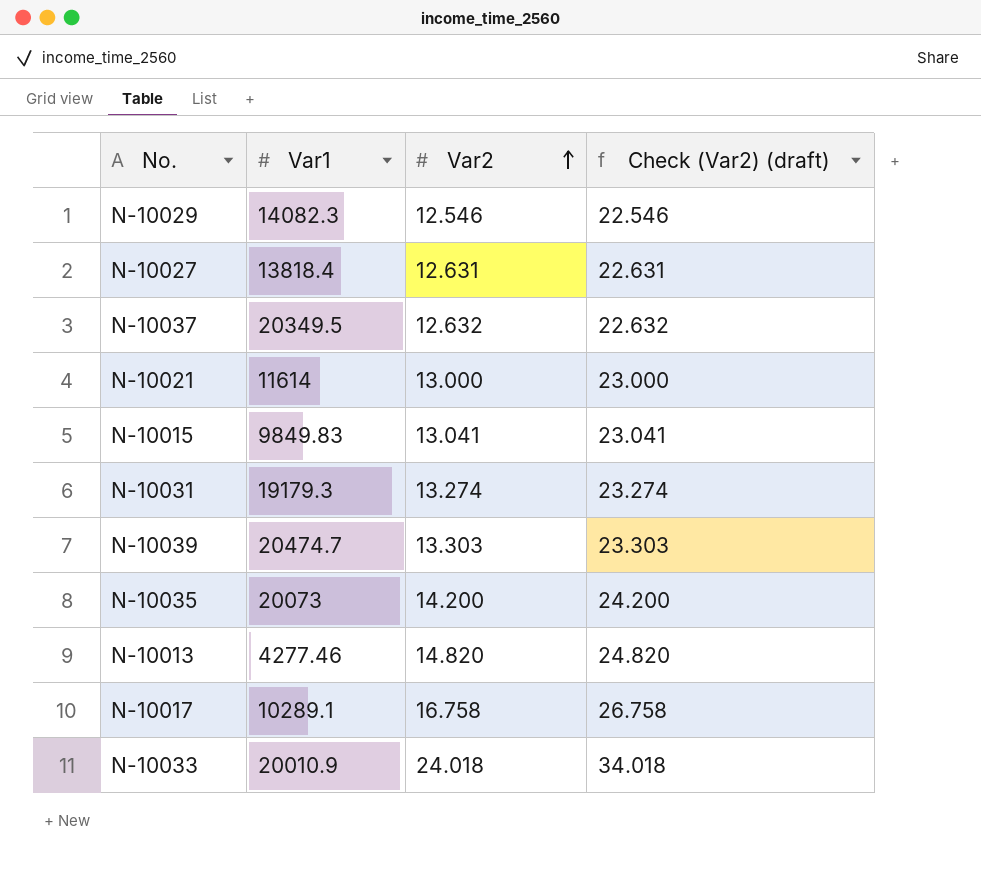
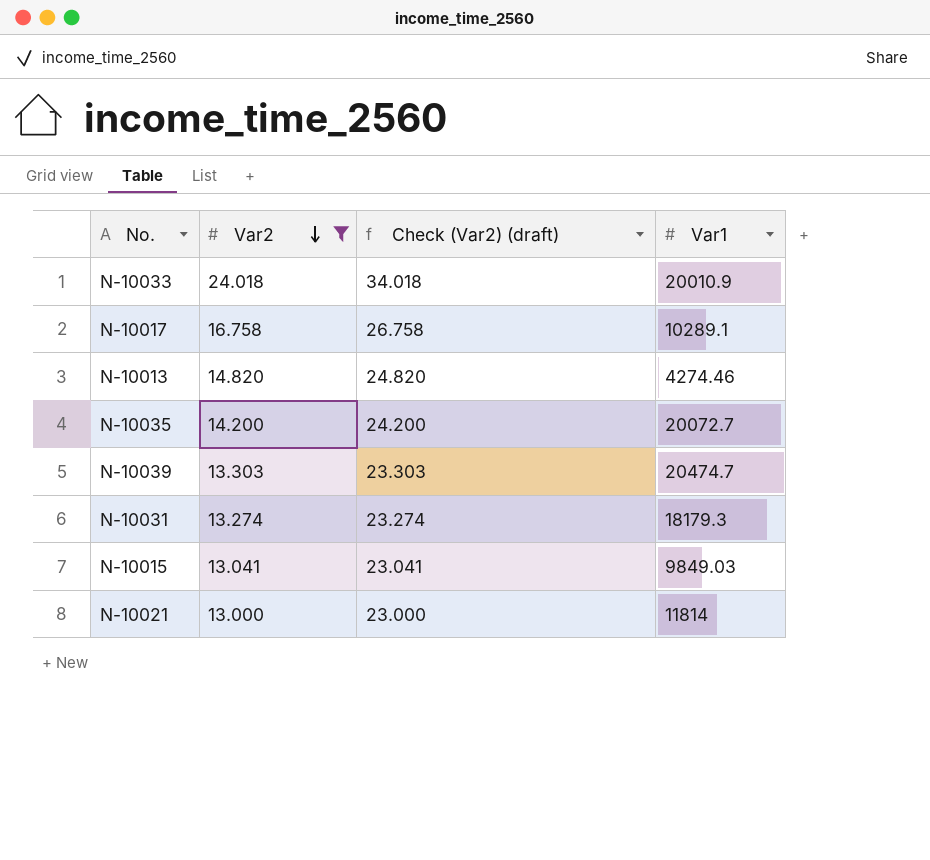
filter: none -> Var2 >= 13.000
row order: Var2 ascending -> Var2 descending
column Var1 | position: 2 -> 4
N-10013 | Var1: 4277.46 -> 4274.46
N-10035 | Var1: 20073 -> 20072.7
N-10031 | Var1: 19179.3 -> 18179.3
N-10015 | Var1: 9849.83 -> 9849.03
N-10021 | Var1: 11614 -> 11814

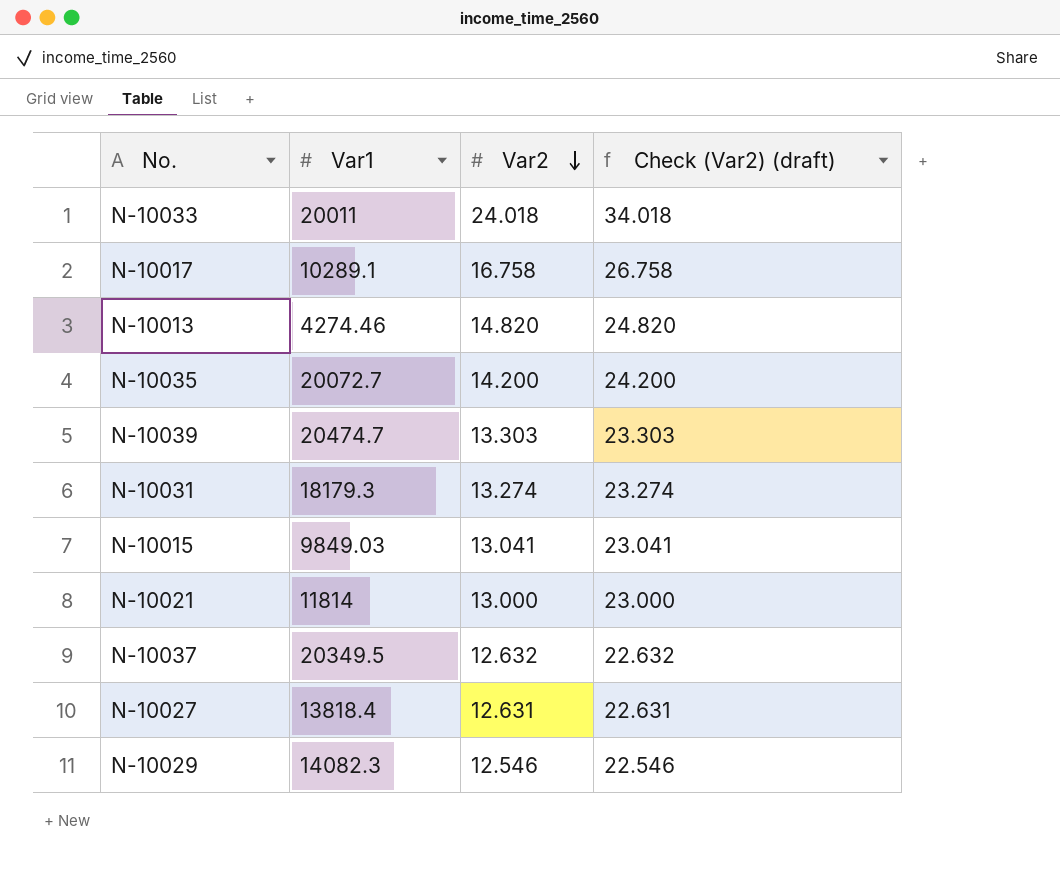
filter: Var2 >= 13.000 -> none
column Var1 | position: 4 -> 2
N-10033 | Var1: 20010.9 -> 20011

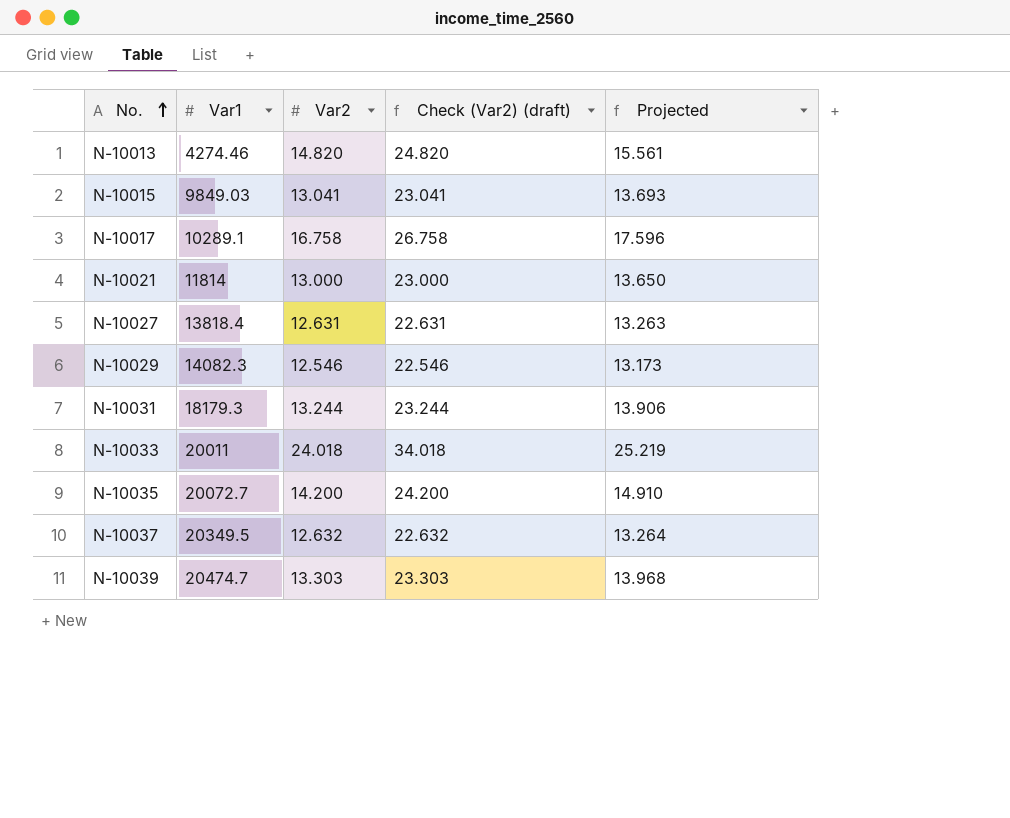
row order: Var2 descending -> No. ascending
column Projected | formula: none -> [Var2] * 1.05
N-10031 | Var2: 13.274 -> 13.244
N-10031 | Check (Var2) (draft): 23.274 -> 23.244

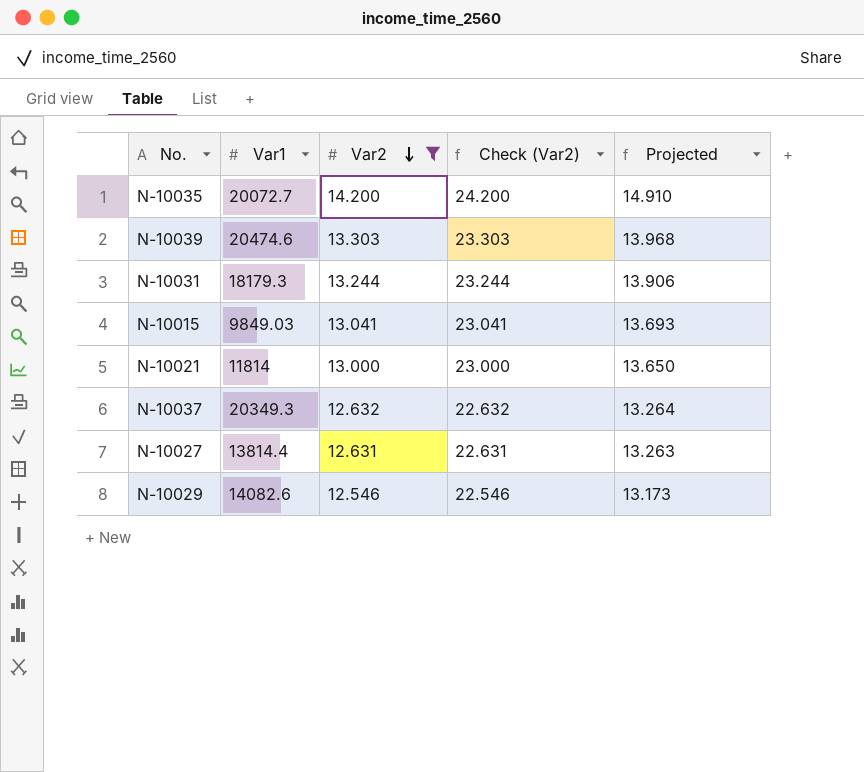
filter: none -> Var2 <= 14.200
row order: No. ascending -> Var2 descending
column name: Check (Var2) (draft) -> Check (Var2)
N-10039 | Var1: 20474.7 -> 20474.6
N-10037 | Var1: 20349.5 -> 20349.3
N-10027 | Var1: 13818.4 -> 13814.4
N-10029 | Var1: 14082.3 -> 14082.6

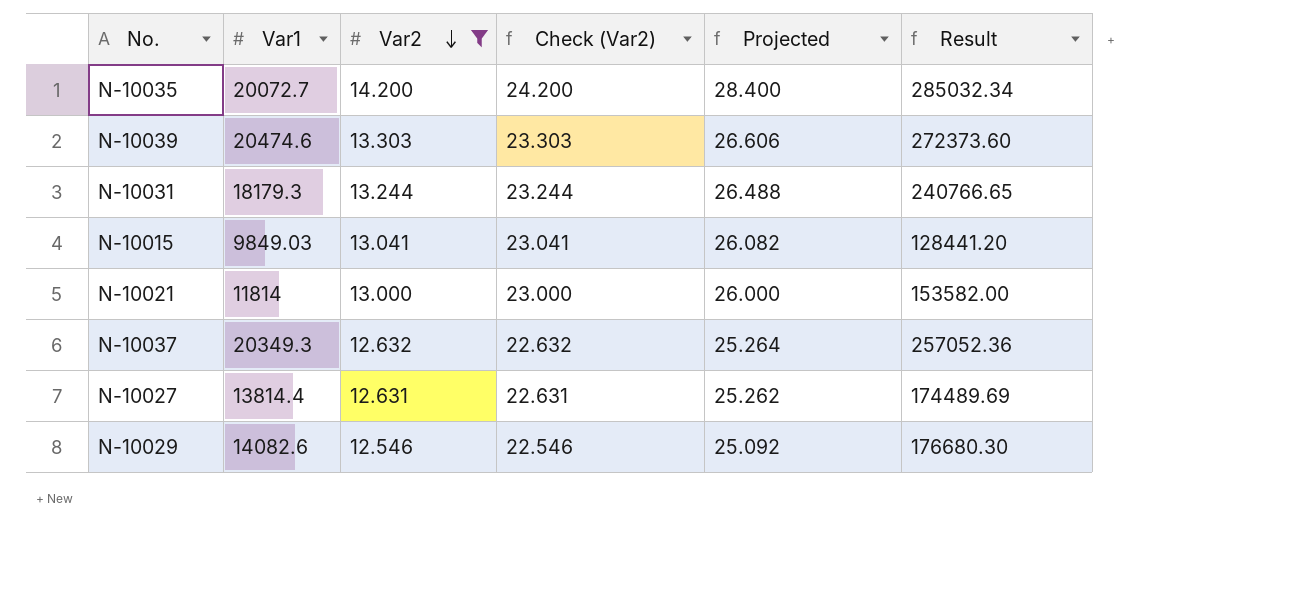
column Projected | formula: [Var2] * 1.05 -> [Var2] * 2
column Result | formula: none -> [Var1] * [Var2]

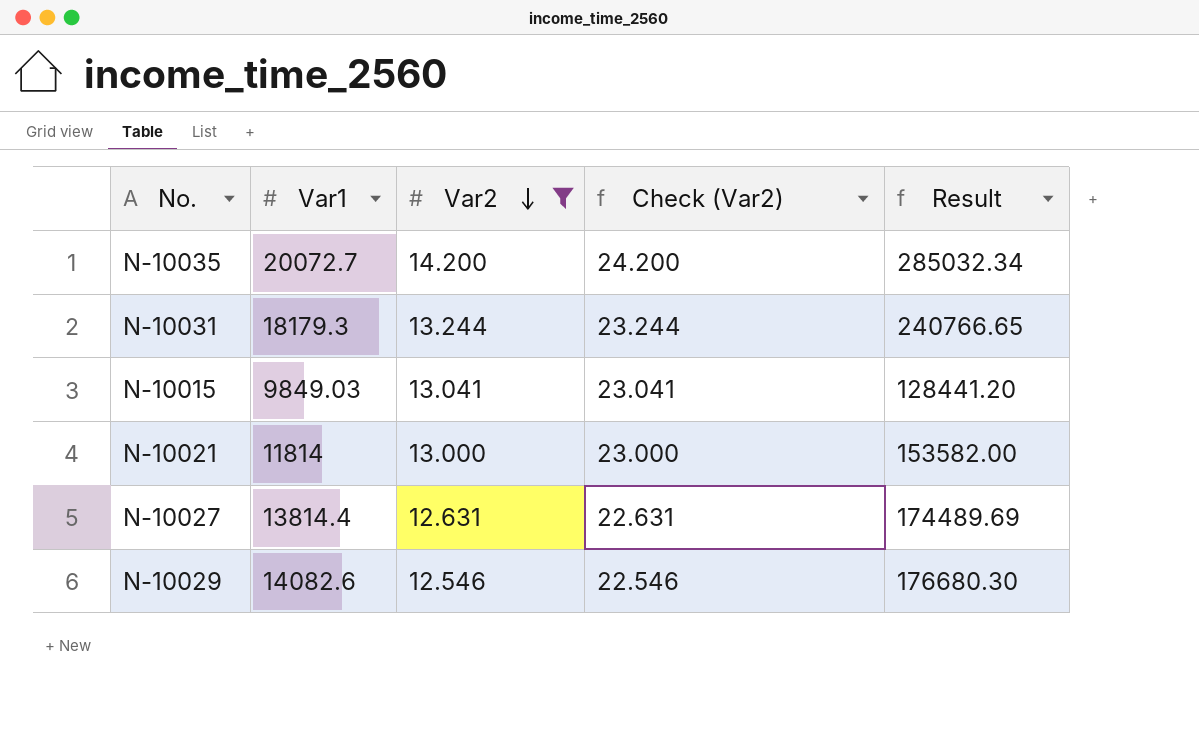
column Projected | formula: [Var2] * 2 -> none
row N-10039: 20474.6 | 13.303 | 23.303 | 26.606 | 272373.60 -> none
row N-10037: 20349.3 | 12.632 | 22.632 | 25.264 | 257052.36 -> none

